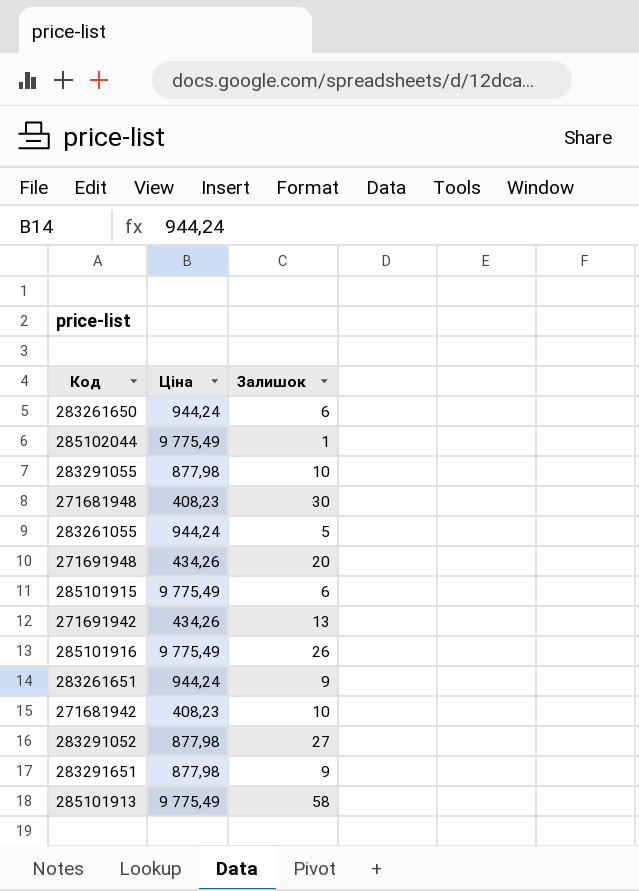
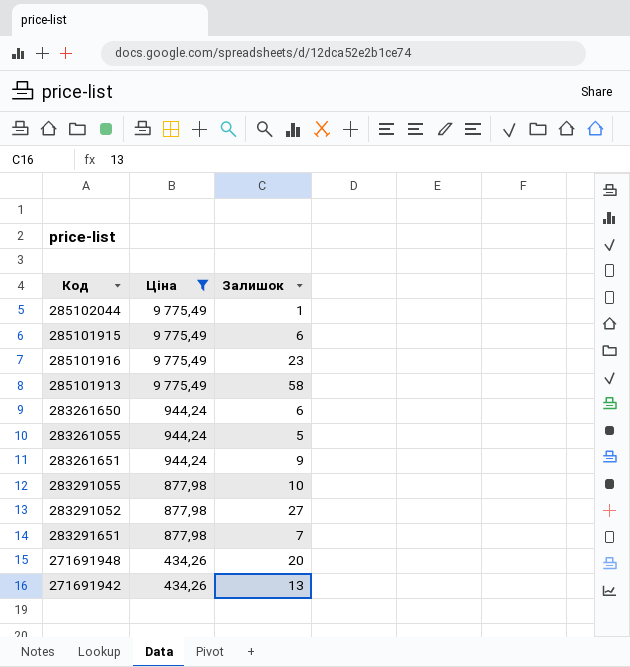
filter: none -> Ціна != 408,23
row order: none -> Ціна descending
285101916 | Залишок: 26 -> 23
283291651 | Залишок: 9 -> 7

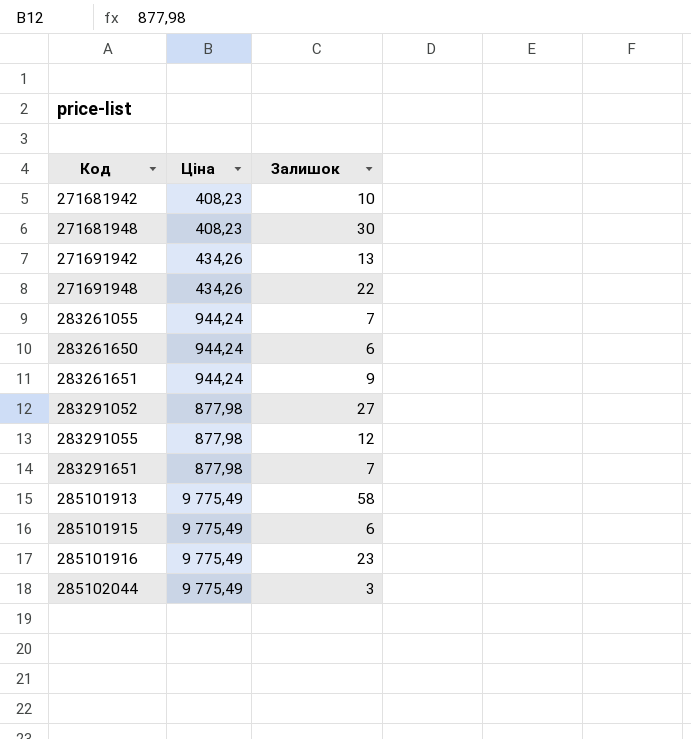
filter: Ціна != 408,23 -> none
row order: Ціна descending -> Код ascending
271691948 | Залишок: 20 -> 22
283261055 | Залишок: 5 -> 7
283291055 | Залишок: 10 -> 12
285102044 | Залишок: 1 -> 3

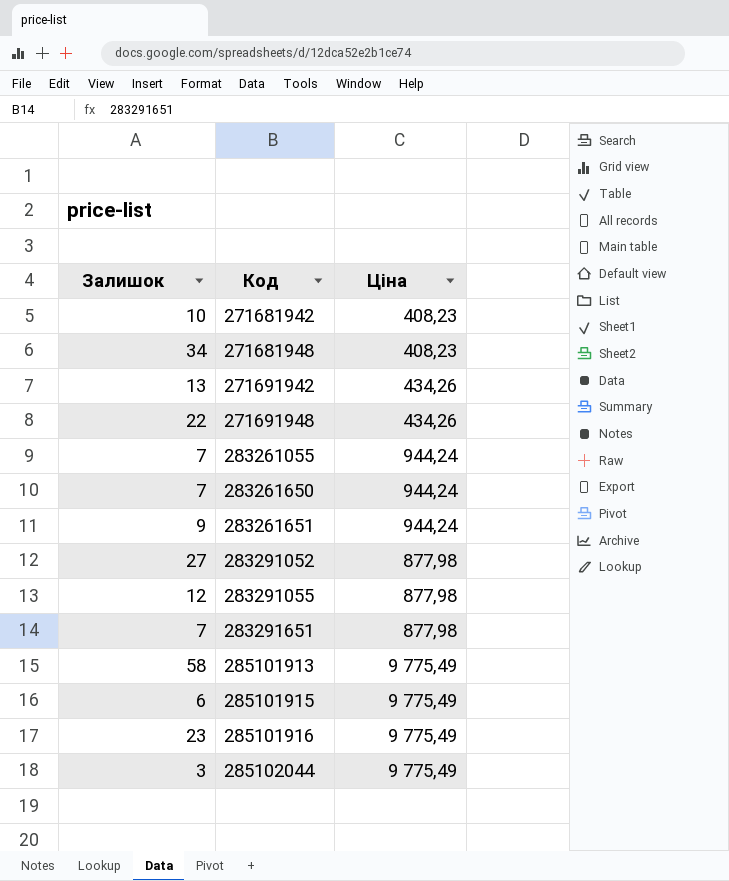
column Залишок | position: 3 -> 1
271681948 | Залишок: 30 -> 34
283261650 | Залишок: 6 -> 7

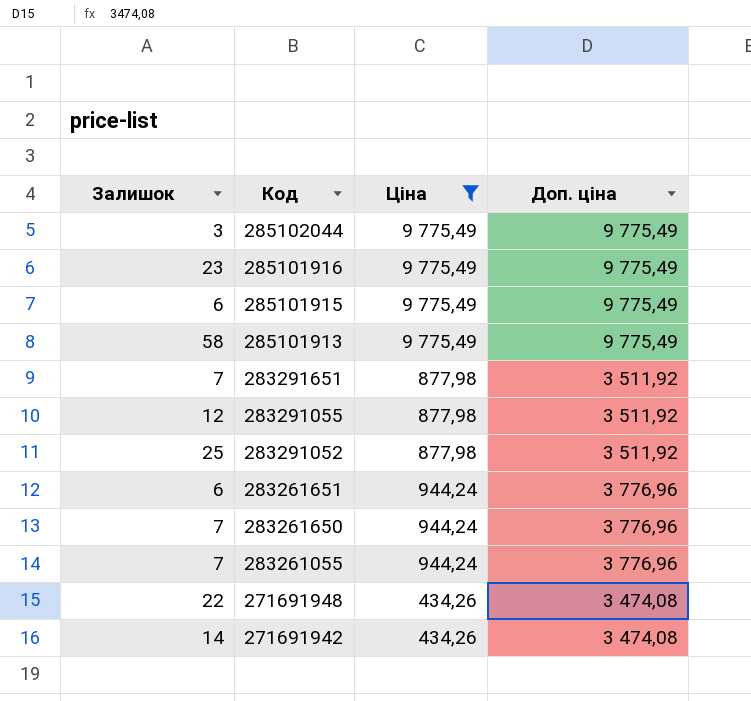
filter: none -> Ціна != 408,23
row order: Код ascending -> Код descending
column Доп. ціна | position: none -> 4
283291052 | Залишок: 27 -> 25
283261651 | Залишок: 9 -> 6
271691942 | Залишок: 13 -> 14

